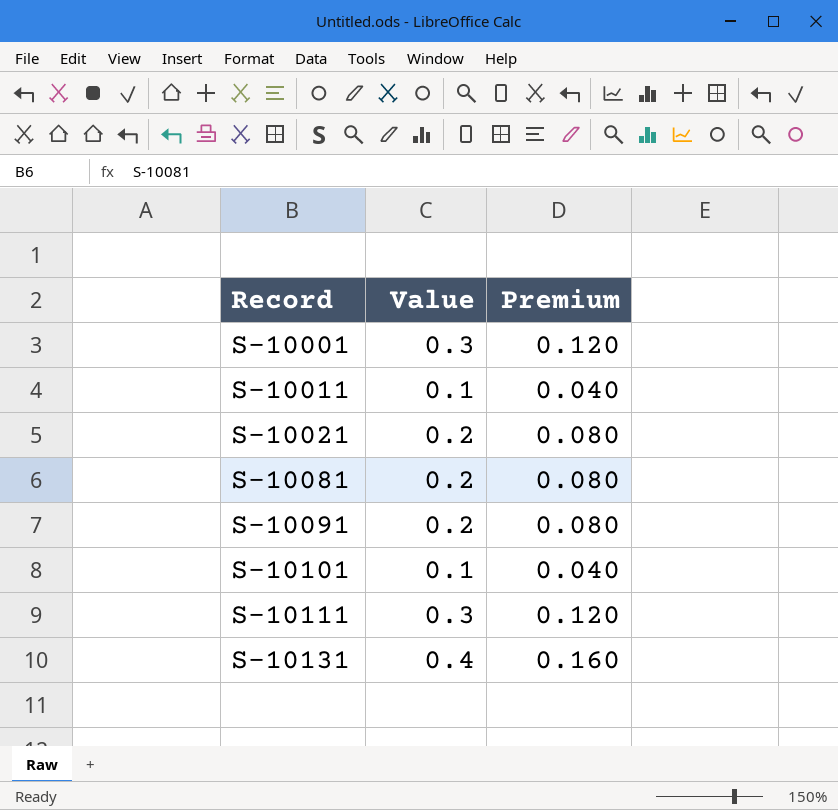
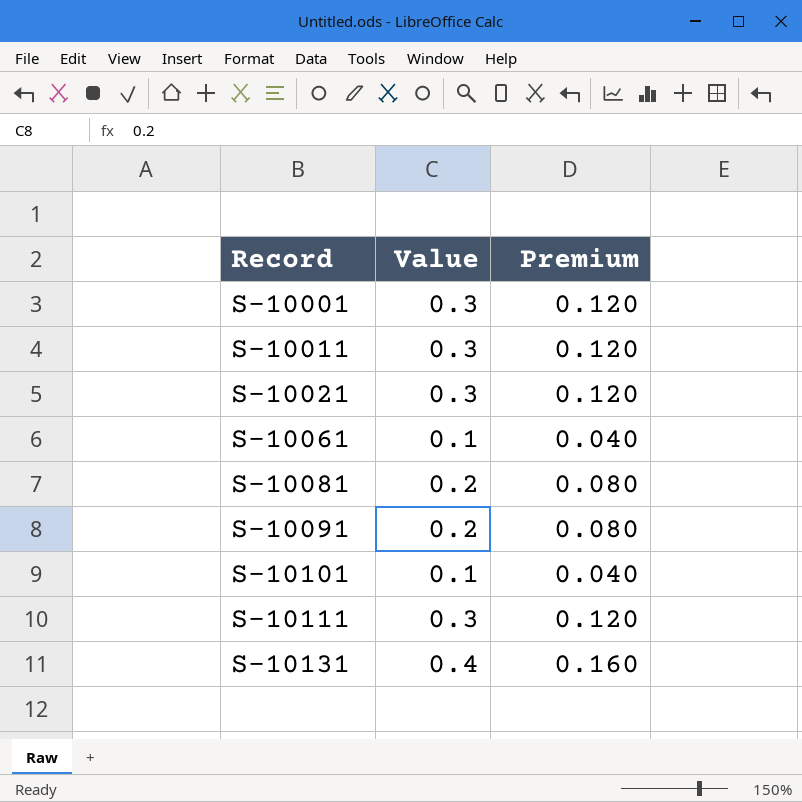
S-10011 | Value: 0.1 -> 0.3
S-10011 | Premium: 0.040 -> 0.120
S-10021 | Value: 0.2 -> 0.3
S-10021 | Premium: 0.080 -> 0.120
row S-10061: none -> 0.1 | 0.040

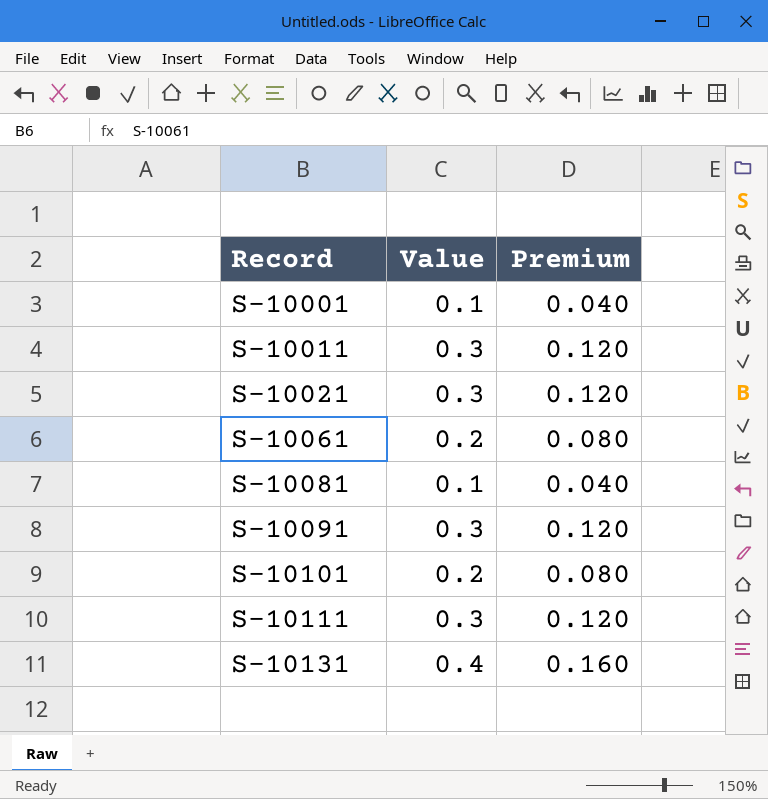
S-10001 | Value: 0.3 -> 0.1
S-10001 | Premium: 0.120 -> 0.040
S-10061 | Value: 0.1 -> 0.2
S-10061 | Premium: 0.040 -> 0.080
S-10081 | Value: 0.2 -> 0.1
S-10081 | Premium: 0.080 -> 0.040
S-10091 | Value: 0.2 -> 0.3
S-10091 | Premium: 0.080 -> 0.120
S-10101 | Value: 0.1 -> 0.2
S-10101 | Premium: 0.040 -> 0.080

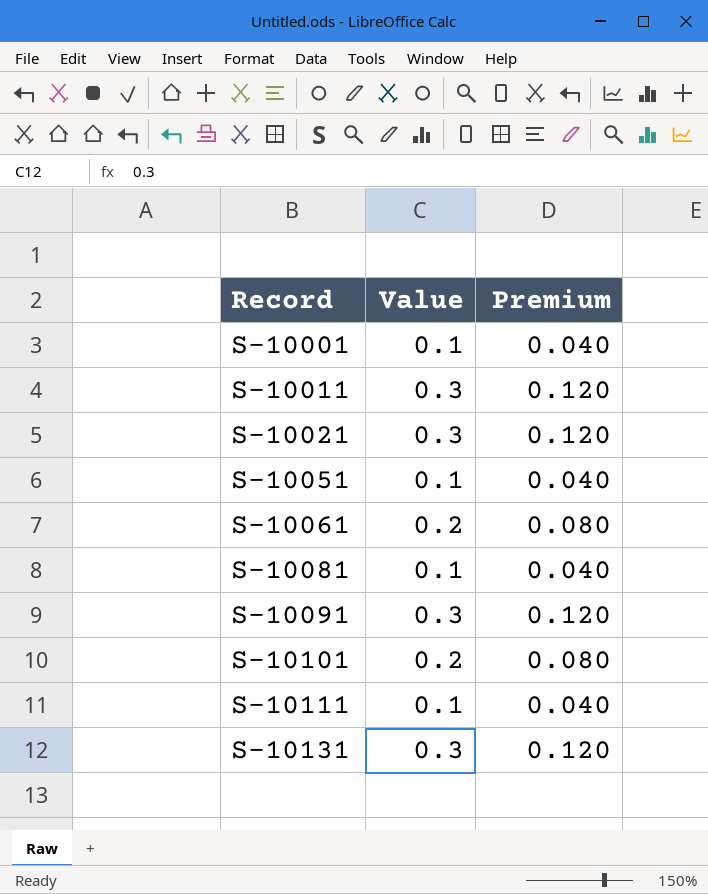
row S-10051: none -> 0.1 | 0.040
S-10111 | Value: 0.3 -> 0.1
S-10111 | Premium: 0.120 -> 0.040
S-10131 | Value: 0.4 -> 0.3
S-10131 | Premium: 0.160 -> 0.120

